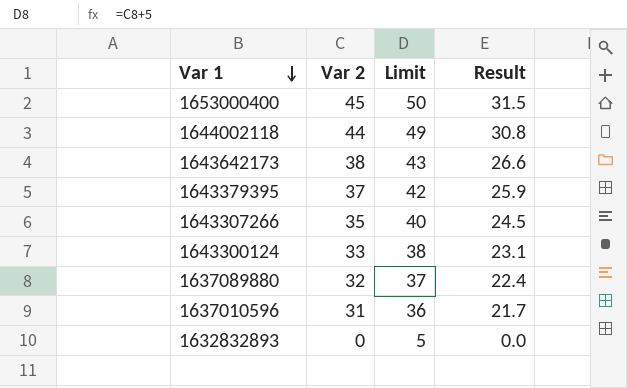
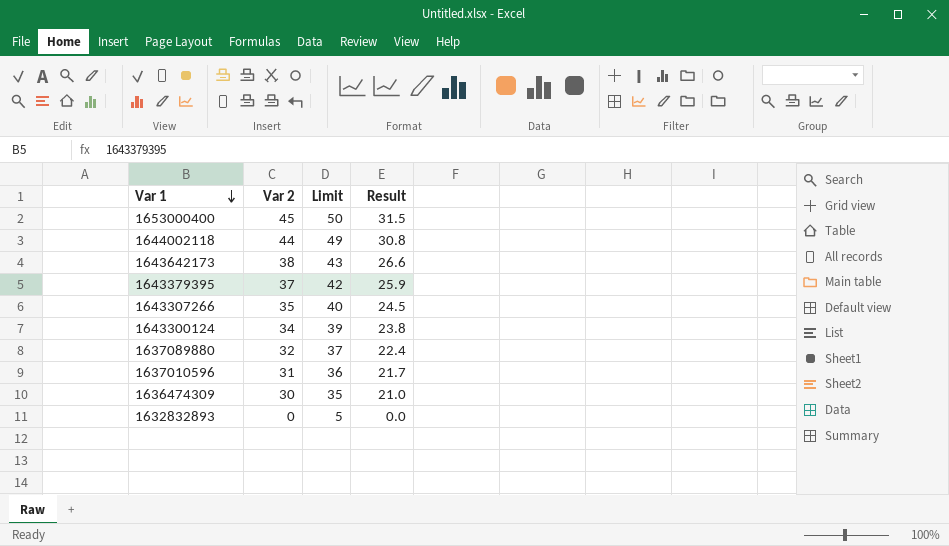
1643300124 | Var 2: 33 -> 34
1643300124 | Limit: 38 -> 39
1643300124 | Result: 23.1 -> 23.8
row 1636474309: none -> 30 | 35 | 21.0

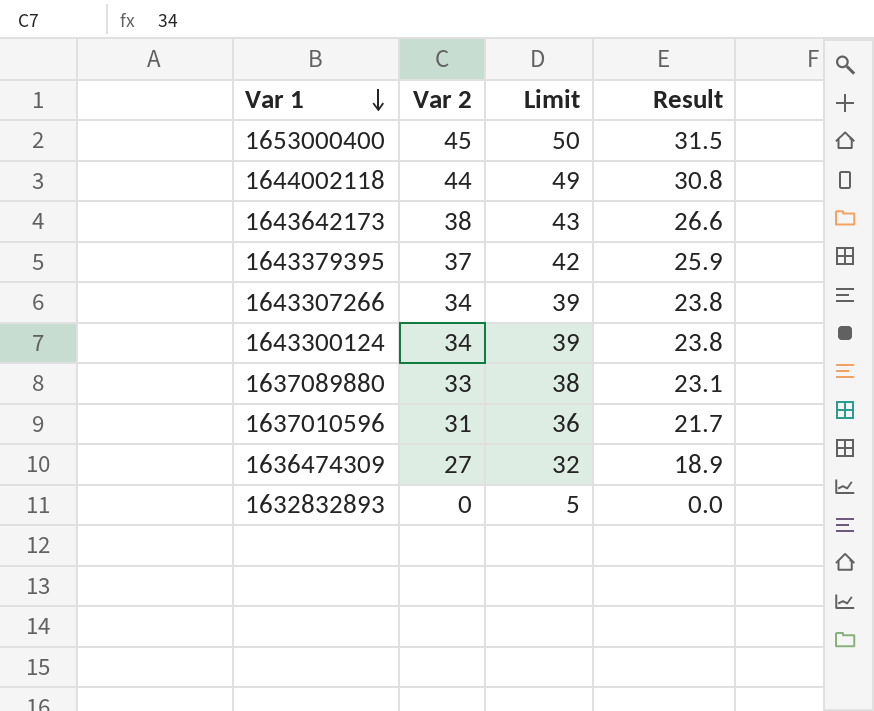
1643307266 | Var 2: 35 -> 34
1643307266 | Limit: 40 -> 39
1643307266 | Result: 24.5 -> 23.8
1637089880 | Var 2: 32 -> 33
1637089880 | Limit: 37 -> 38
1637089880 | Result: 22.4 -> 23.1
1636474309 | Var 2: 30 -> 27
1636474309 | Limit: 35 -> 32
1636474309 | Result: 21.0 -> 18.9

